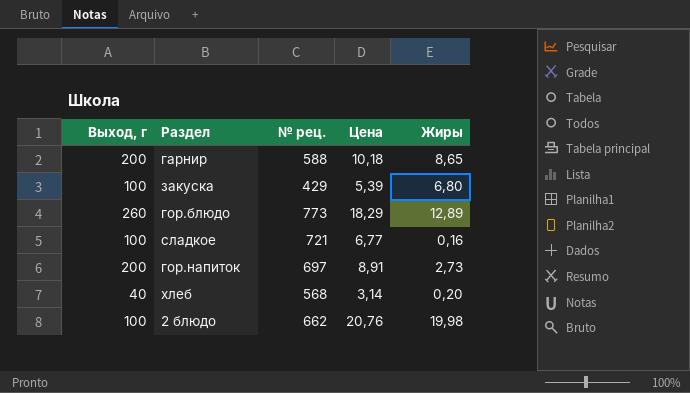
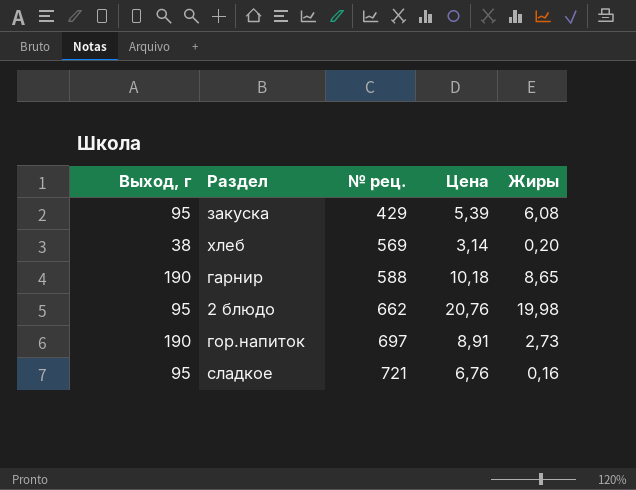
row order: none -> № рец. ascending
row гор.блюдо: 260 | 773 | 18,29 | 12,89 -> none
закуска | Выход, г: 100 -> 95
закуска | Жиры: 6,80 -> 6,08
хлеб | Выход, г: 40 -> 38
хлеб | № рец.: 568 -> 569
гарнир | Выход, г: 200 -> 190
2 блюдо | Выход, г: 100 -> 95
гор.напиток | Выход, г: 200 -> 190
сладкое | Выход, г: 100 -> 95
сладкое | Цена: 6,77 -> 6,76

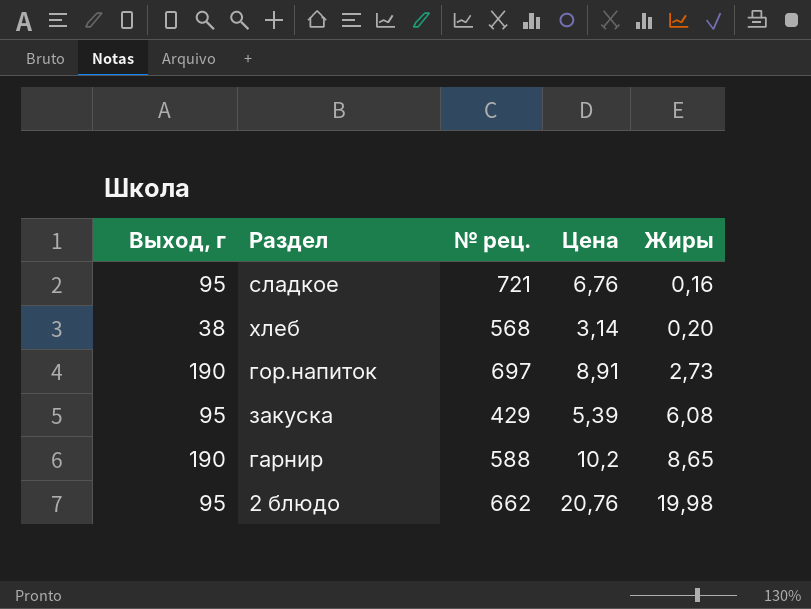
row order: № рец. ascending -> Жиры ascending
хлеб | № рец.: 569 -> 568
гарнир | Цена: 10,18 -> 10,2

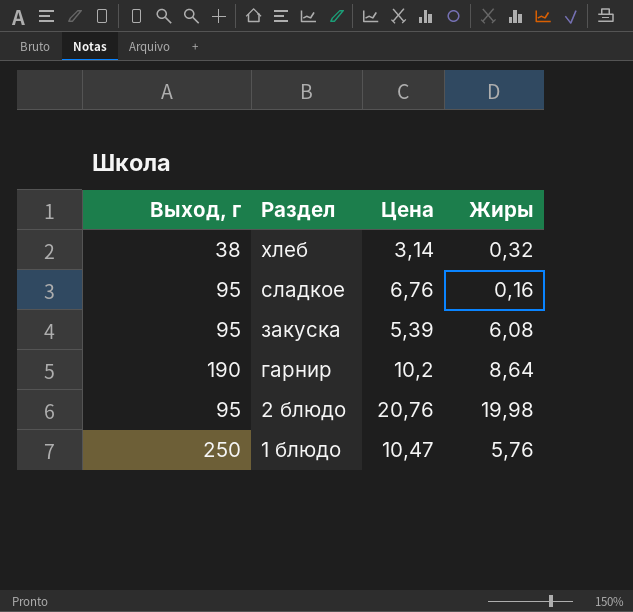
row order: Жиры ascending -> Раздел descending
column № рец. | position: 3 -> none
row гор.напиток: 190 | 697 | 8,91 | 2,73 -> none
хлеб | Жиры: 0,20 -> 0,32
гарнир | Жиры: 8,65 -> 8,64
row 1 блюдо: none -> 250 | 10,47 | 5,76

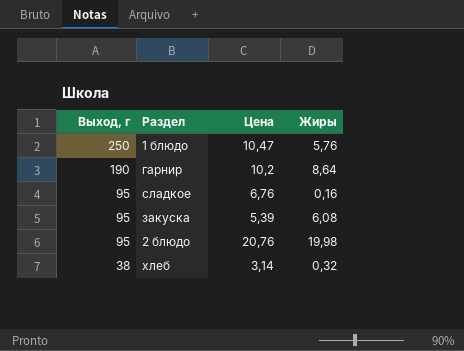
row order: Раздел descending -> Выход, г descending

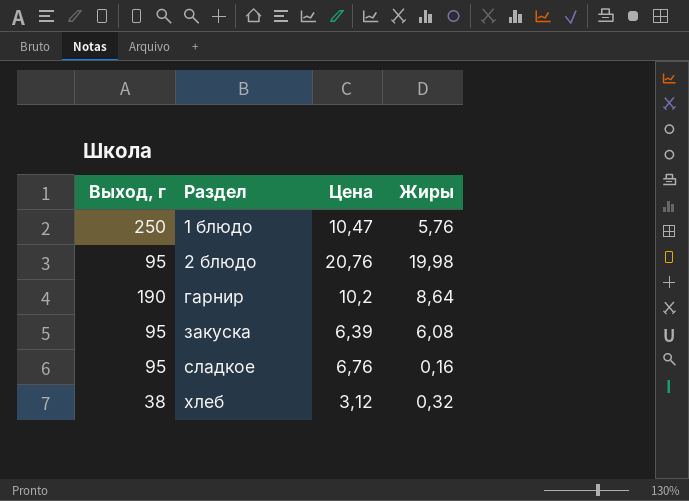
row order: Выход, г descending -> Раздел ascending
закуска | Цена: 5,39 -> 6,39
хлеб | Цена: 3,14 -> 3,12

